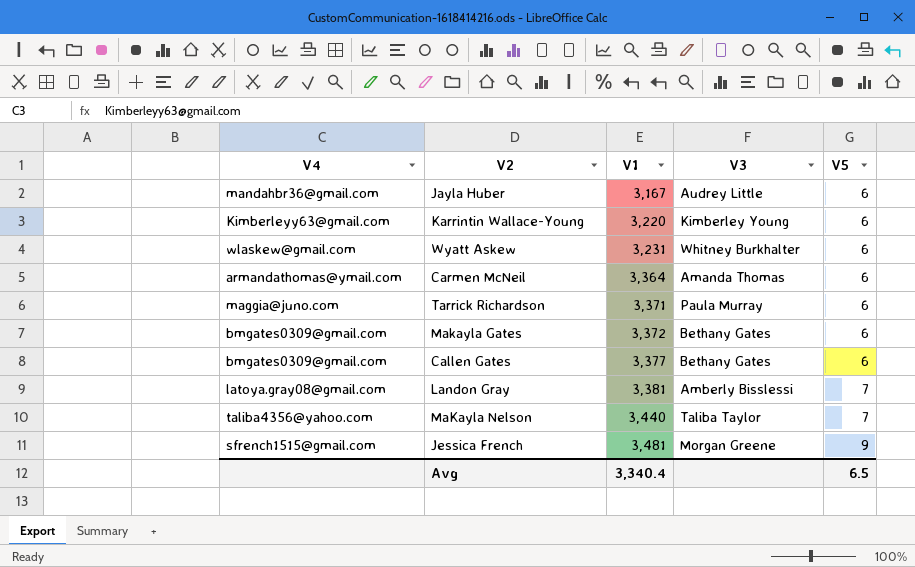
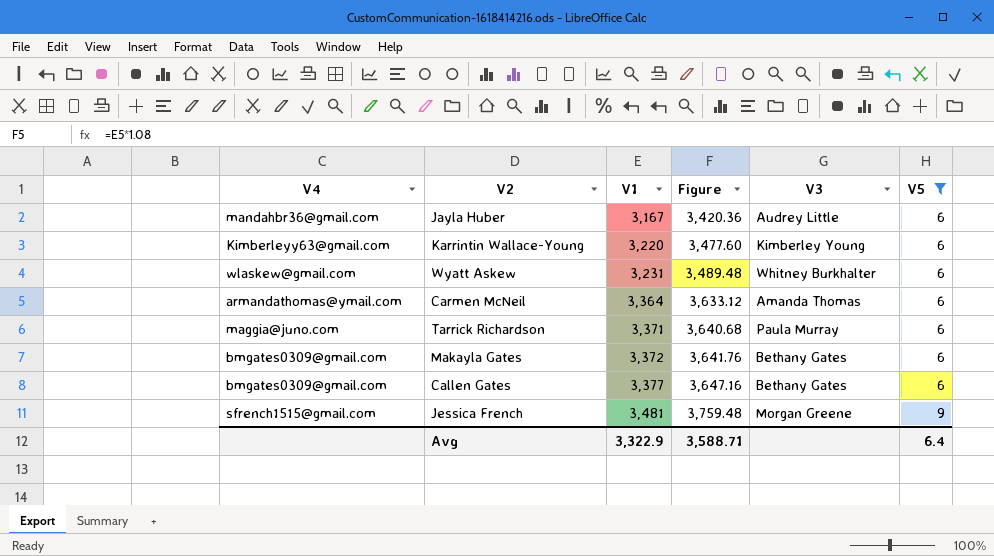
filter: none -> V5 != 7
column Figure | formula: none -> [V1] * 1.08
Avg | V1: 3,340.4 -> 3,322.9
Avg | V5: 6.5 -> 6.4

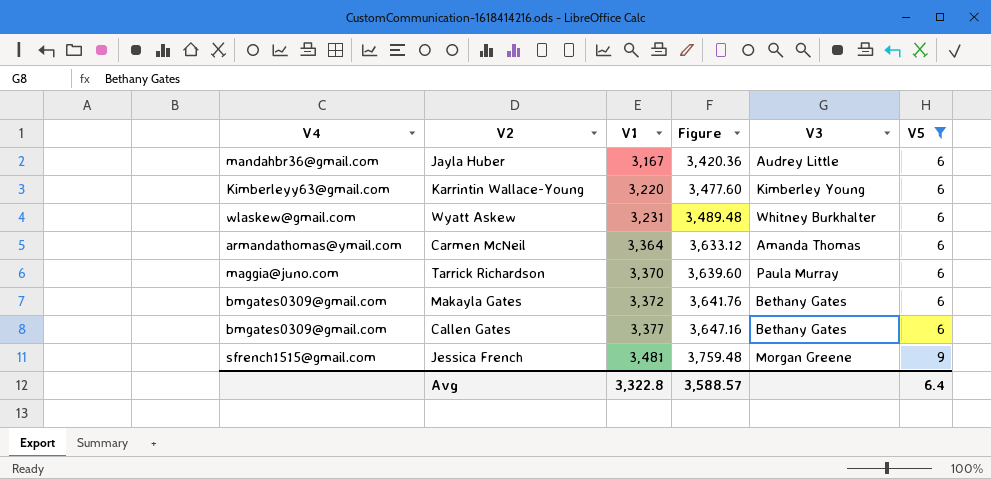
Tarrick Richardson | V1: 3,371 -> 3,370
Tarrick Richardson | Figure: 3,640.68 -> 3,639.60
Avg | V1: 3,322.9 -> 3,322.8
Avg | Figure: 3,588.71 -> 3,588.57

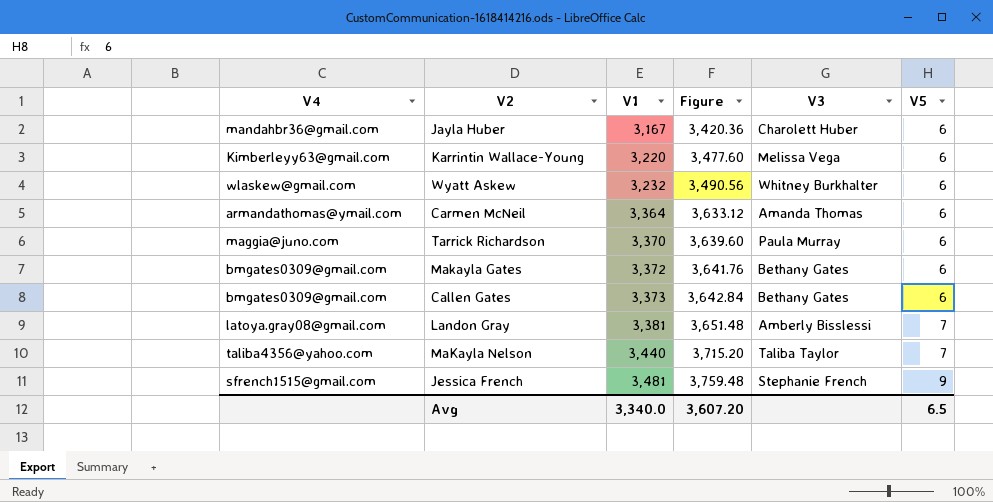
filter: V5 != 7 -> none
Jayla Huber | V3: Audrey Little -> Charolett Huber
Karrintin Wallace-Young | V3: Kimberley Young -> Melissa Vega
Wyatt Askew | V1: 3,231 -> 3,232
Wyatt Askew | Figure: 3,489.48 -> 3,490.56
Callen Gates | V1: 3,377 -> 3,373
Callen Gates | Figure: 3,647.16 -> 3,642.84
Jessica French | V3: Morgan Greene -> Stephanie French
Avg | V1: 3,322.8 -> 3,340.0
Avg | Figure: 3,588.57 -> 3,607.20
Avg | V5: 6.4 -> 6.5

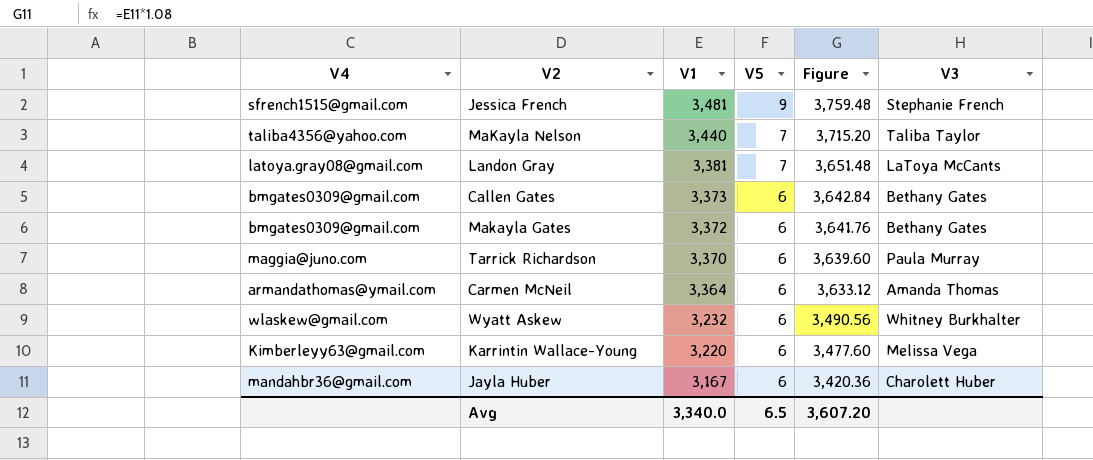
row order: V1 ascending -> V1 descending
column V5 | position: 6 -> 4
Landon Gray | V3: Amberly Bisslessi -> LaToya McCants

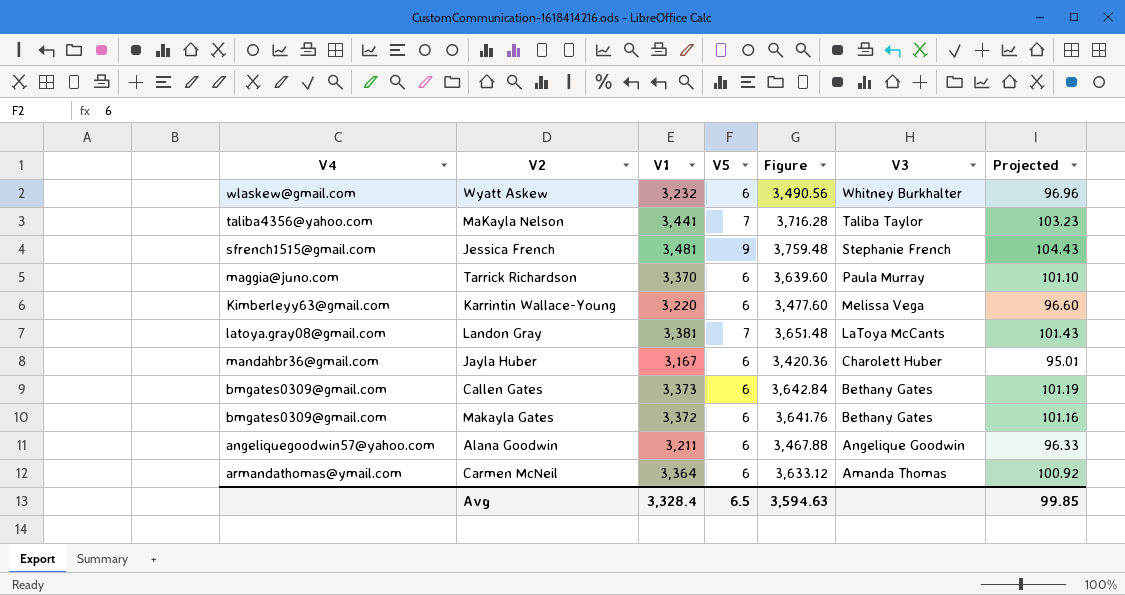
row order: V1 descending -> V3 descending
column Projected | formula: none -> [V1] * 0.03
MaKayla Nelson | V1: 3,440 -> 3,441
MaKayla Nelson | Figure: 3,715.20 -> 3,716.28
row Alana Goodwin: none -> angeliquegoodwin57@yahoo.com | 3,211 | 6 | 3,467.88 | Angelique Goodwin | 96.33
Avg | V1: 3,340.0 -> 3,328.4
Avg | Figure: 3,607.20 -> 3,594.63

